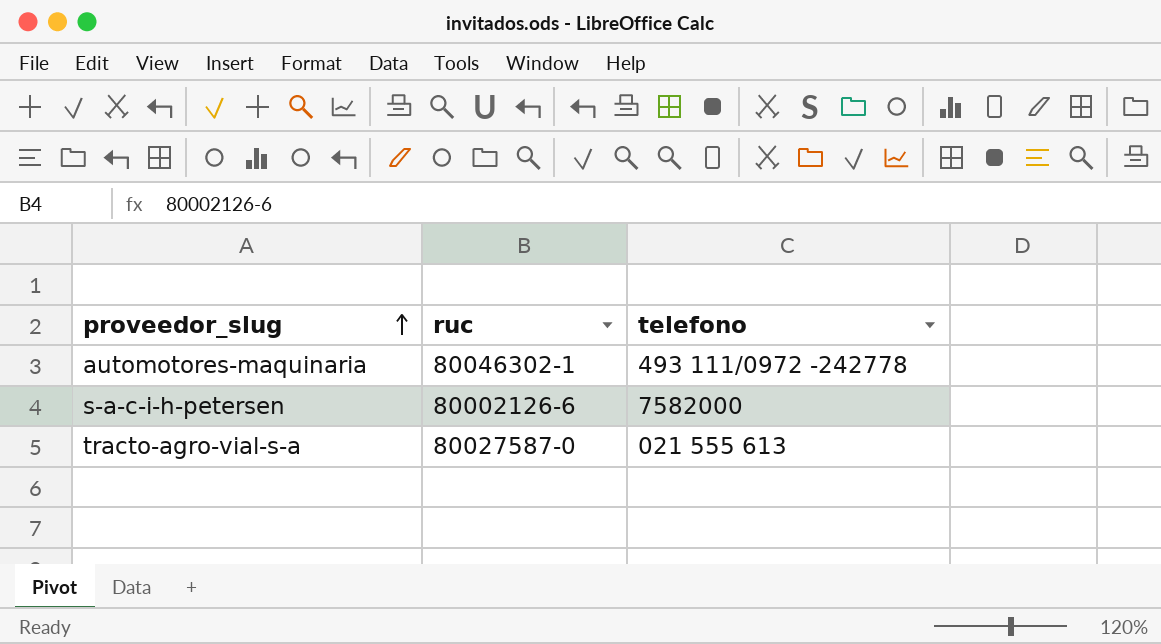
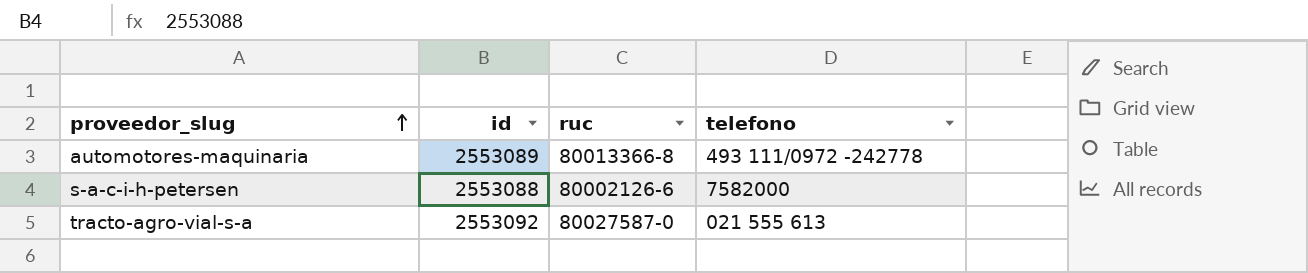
column id | position: none -> 2
automotores-maquinaria | ruc: 80046302-1 -> 80013366-8

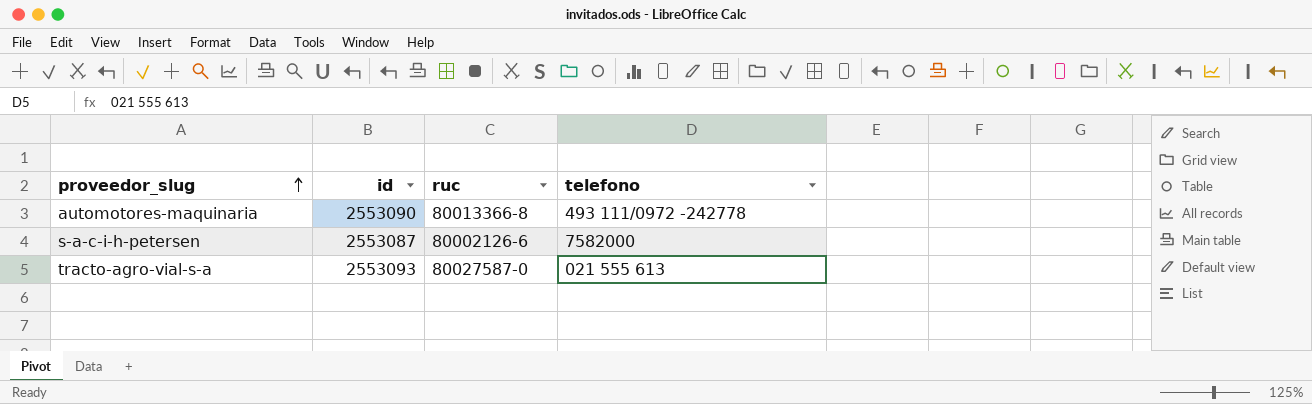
automotores-maquinaria | id: 2553089 -> 2553090
s-a-c-i-h-petersen | id: 2553088 -> 2553087
tracto-agro-vial-s-a | id: 2553092 -> 2553093

